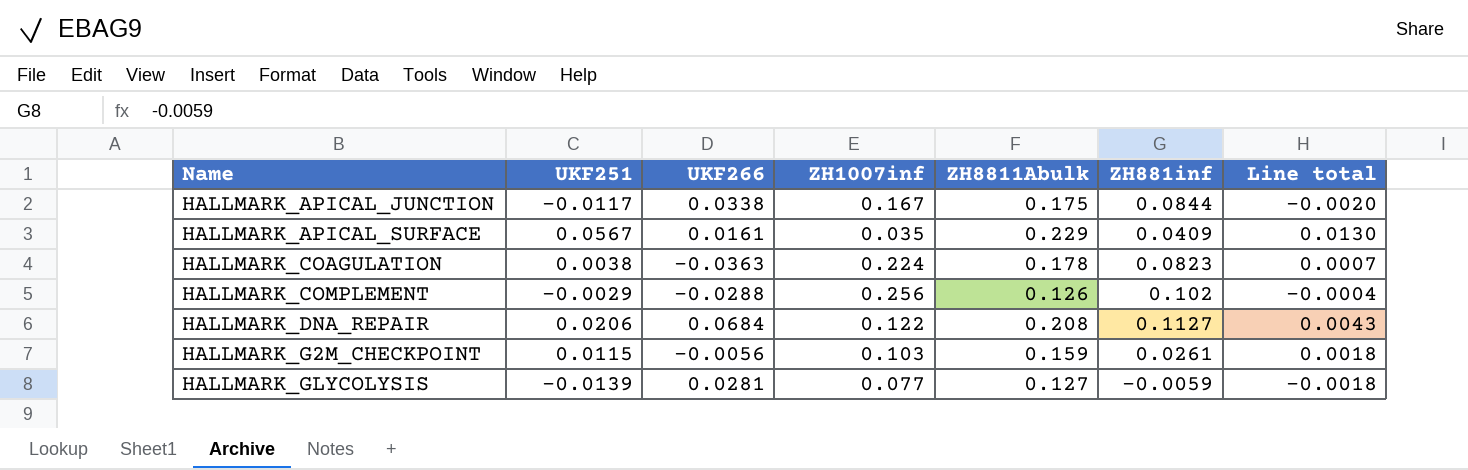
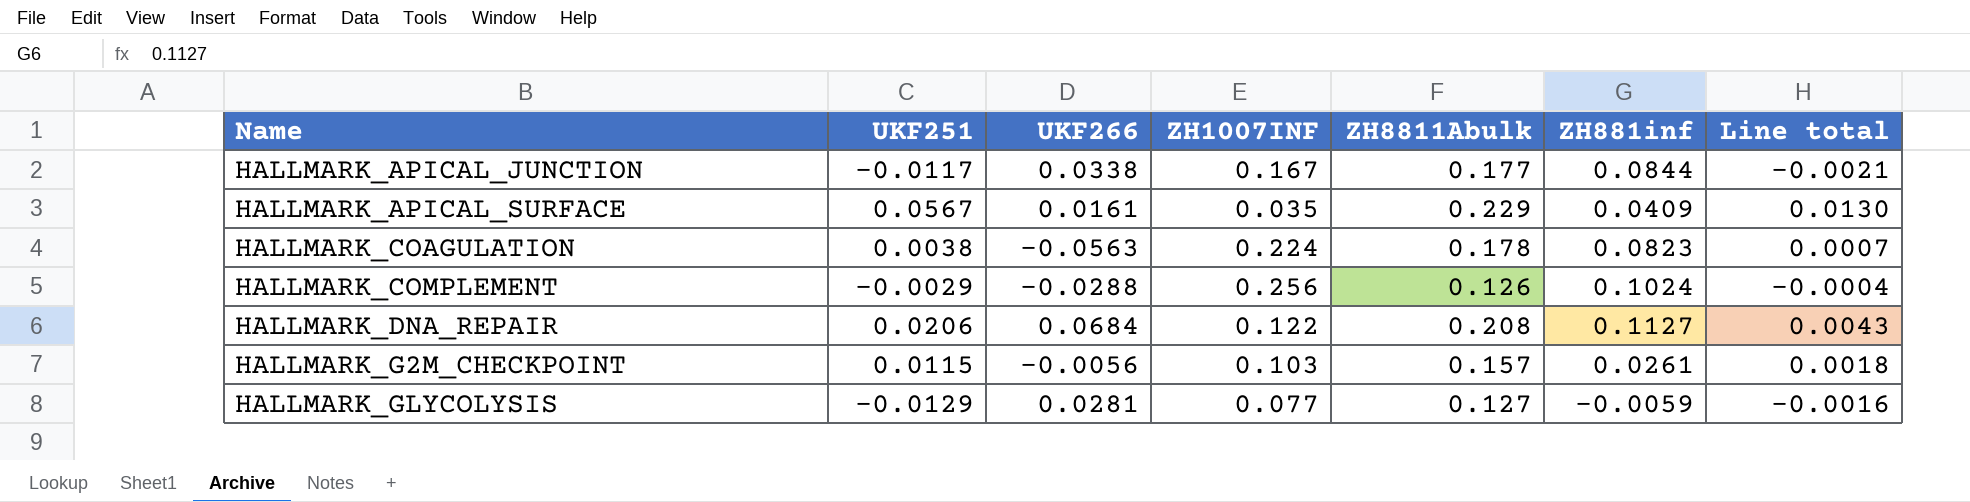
column name: ZH1007inf -> ZH1007INF
HALLMARK_APICAL_JUNCTION | ZH8811Abulk: 0.175 -> 0.177
HALLMARK_APICAL_JUNCTION | Line total: -0.0020 -> -0.0021
HALLMARK_COAGULATION | UKF266: -0.0363 -> -0.0563
HALLMARK_COMPLEMENT | ZH881inf: 0.102 -> 0.1024
HALLMARK_G2M_CHECKPOINT | ZH8811Abulk: 0.159 -> 0.157
HALLMARK_GLYCOLYSIS | UKF251: -0.0139 -> -0.0129
HALLMARK_GLYCOLYSIS | Line total: -0.0018 -> -0.0016

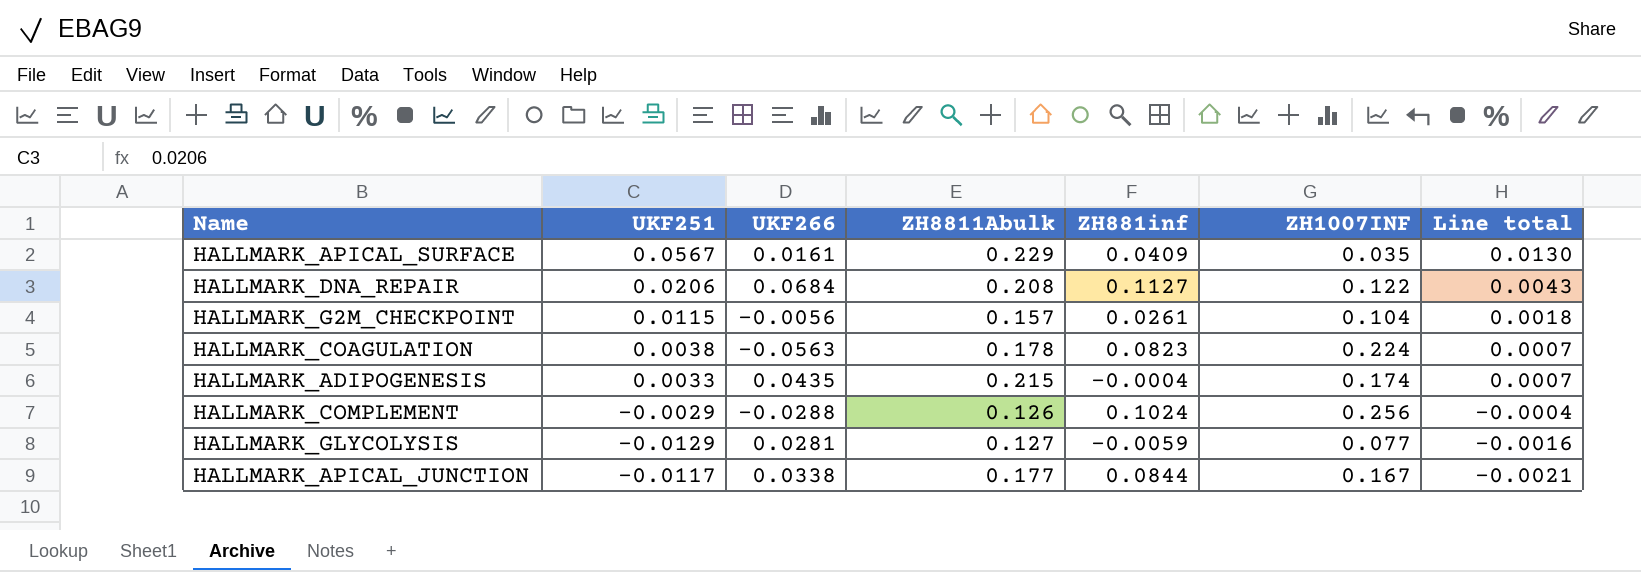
row order: Name ascending -> Line total descending
column ZH1007INF | position: 4 -> 6
HALLMARK_G2M_CHECKPOINT | ZH1007INF: 0.103 -> 0.104
row HALLMARK_ADIPOGENESIS: none -> 0.0033 | 0.0435 | 0.215 | -0.0004 | 0.174 | 0.0007

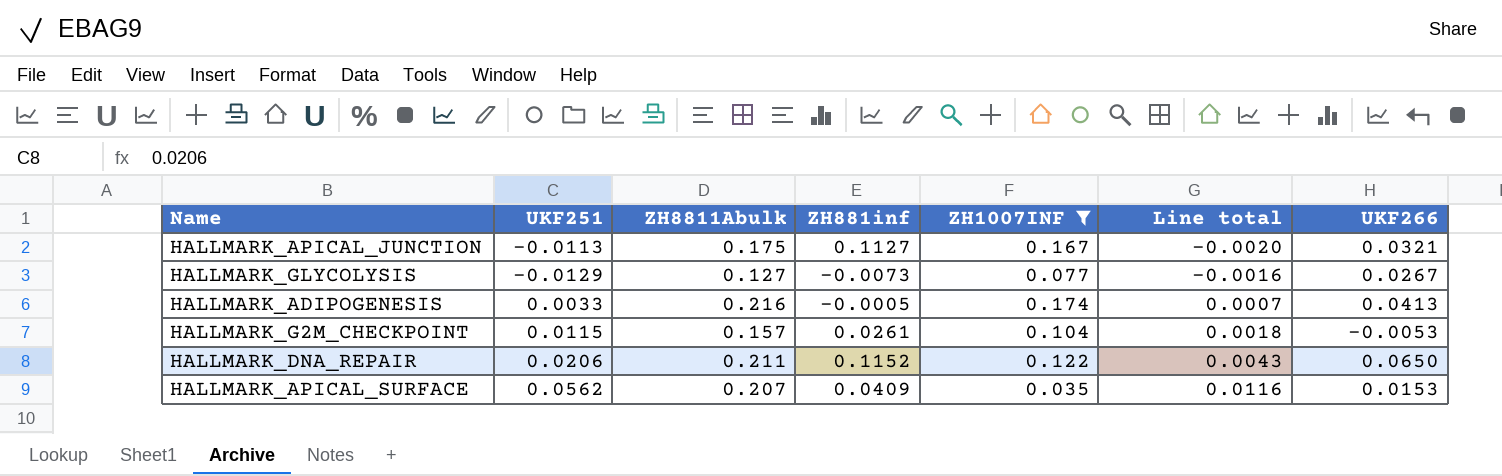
filter: none -> ZH1007INF <= 0.174
row order: Line total descending -> Line total ascending
column UKF266 | position: 3 -> 7
HALLMARK_APICAL_JUNCTION | UKF251: -0.0117 -> -0.0113
HALLMARK_APICAL_JUNCTION | ZH8811Abulk: 0.177 -> 0.175
HALLMARK_APICAL_JUNCTION | ZH881inf: 0.0844 -> 0.1127
HALLMARK_APICAL_JUNCTION | Line total: -0.0021 -> -0.0020
HALLMARK_APICAL_JUNCTION | UKF266: 0.0338 -> 0.0321
HALLMARK_GLYCOLYSIS | ZH881inf: -0.0059 -> -0.0073
HALLMARK_GLYCOLYSIS | UKF266: 0.0281 -> 0.0267
HALLMARK_ADIPOGENESIS | ZH8811Abulk: 0.215 -> 0.216
HALLMARK_ADIPOGENESIS | ZH881inf: -0.0004 -> -0.0005
HALLMARK_ADIPOGENESIS | UKF266: 0.0435 -> 0.0413
HALLMARK_G2M_CHECKPOINT | UKF266: -0.0056 -> -0.0053
HALLMARK_DNA_REPAIR | ZH8811Abulk: 0.208 -> 0.211
HALLMARK_DNA_REPAIR | ZH881inf: 0.1127 -> 0.1152
HALLMARK_DNA_REPAIR | UKF266: 0.0684 -> 0.0650
HALLMARK_APICAL_SURFACE | UKF251: 0.0567 -> 0.0562
HALLMARK_APICAL_SURFACE | ZH8811Abulk: 0.229 -> 0.207
HALLMARK_APICAL_SURFACE | Line total: 0.0130 -> 0.0116
HALLMARK_APICAL_SURFACE | UKF266: 0.0161 -> 0.0153

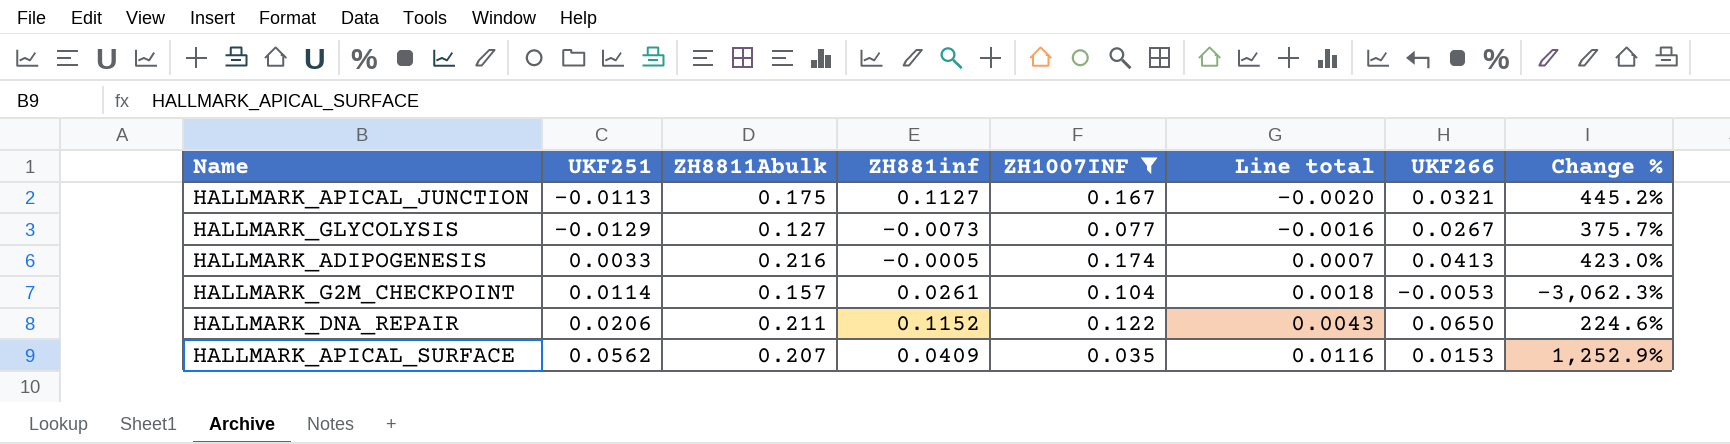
column Change % | formula: none -> ([ZH8811Abulk] - [UKF266]) / [UKF266]
HALLMARK_G2M_CHECKPOINT | UKF251: 0.0115 -> 0.0114

